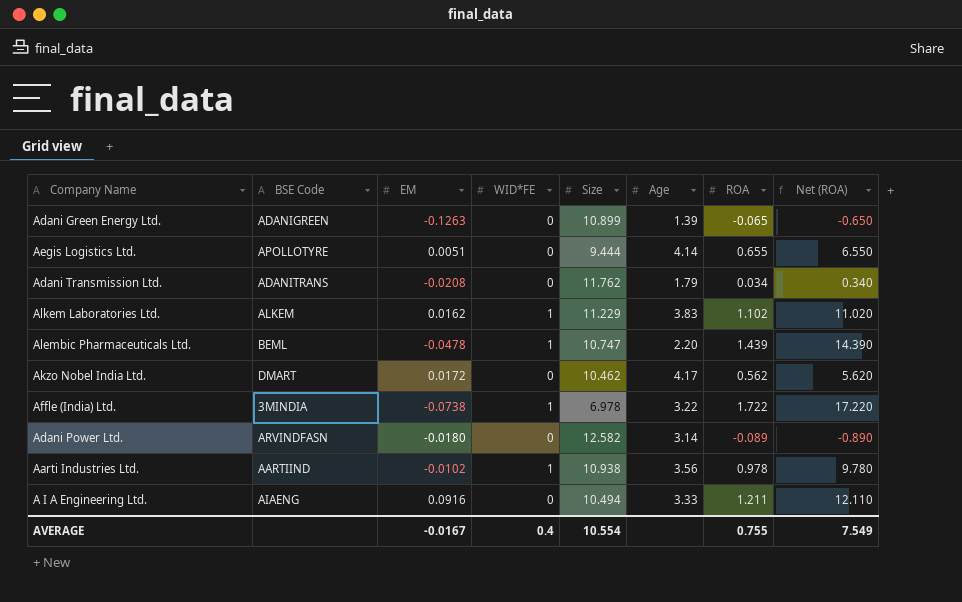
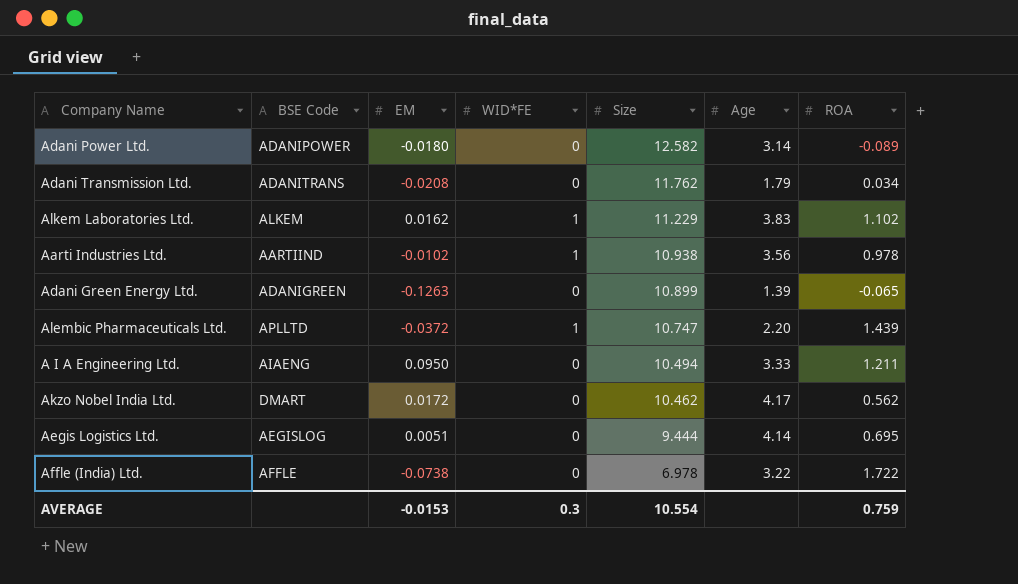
row order: none -> Size descending
column Net (ROA) | formula: [ROA] * 10 -> none
Adani Power Ltd. | BSE Code: ARVINDFASN -> ADANIPOWER
Alembic Pharmaceuticals Ltd. | BSE Code: BEML -> APLLTD
Alembic Pharmaceuticals Ltd. | EM: -0.0478 -> -0.0372
A I A Engineering Ltd. | EM: 0.0916 -> 0.0950
Aegis Logistics Ltd. | BSE Code: APOLLOTYRE -> AEGISLOG
Aegis Logistics Ltd. | ROA: 0.655 -> 0.695
Affle (India) Ltd. | BSE Code: 3MINDIA -> AFFLE
Affle (India) Ltd. | WID*FE: 1 -> 0
AVERAGE | EM: -0.0167 -> -0.0153
AVERAGE | WID*FE: 0.4 -> 0.3
AVERAGE | ROA: 0.755 -> 0.759

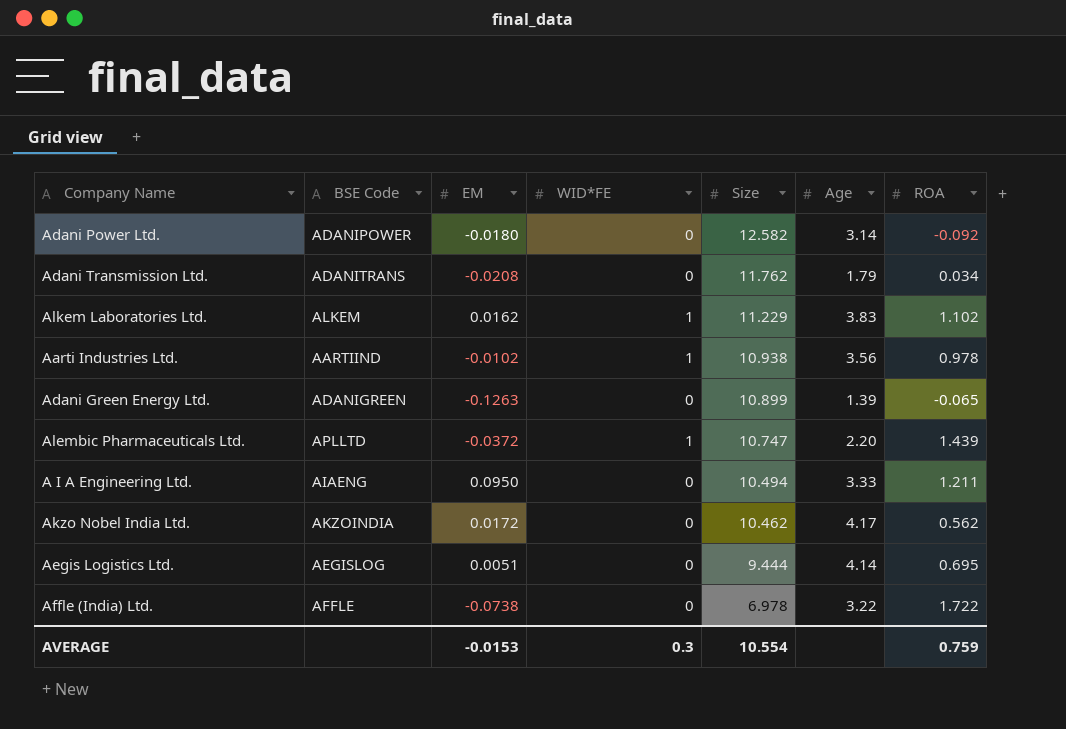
Adani Power Ltd. | ROA: -0.089 -> -0.092
Akzo Nobel India Ltd. | BSE Code: DMART -> AKZOINDIA

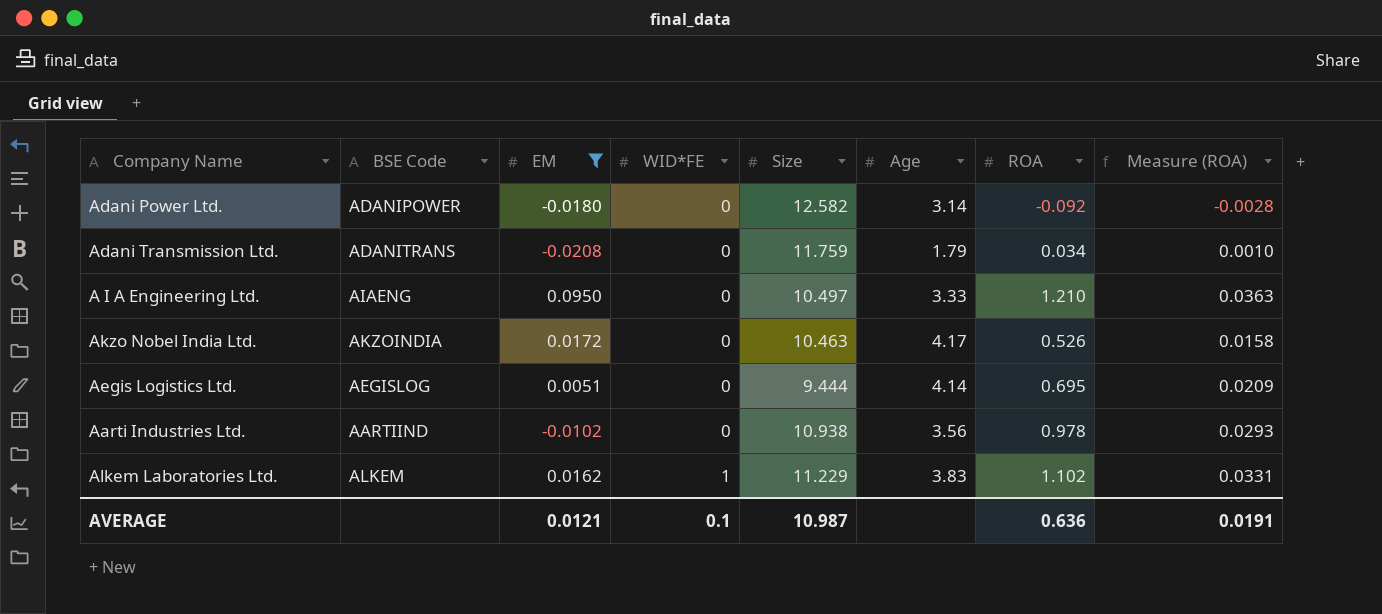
filter: none -> EM >= -0.0208
row order: Size descending -> WID*FE ascending
column Measure (ROA) | formula: none -> [ROA] * 0.03
Adani Transmission Ltd. | Size: 11.762 -> 11.759
A I A Engineering Ltd. | Size: 10.494 -> 10.497
A I A Engineering Ltd. | ROA: 1.211 -> 1.210
Akzo Nobel India Ltd. | Size: 10.462 -> 10.463
Akzo Nobel India Ltd. | ROA: 0.562 -> 0.526
Aarti Industries Ltd. | WID*FE: 1 -> 0
AVERAGE | EM: -0.0153 -> 0.0121
AVERAGE | WID*FE: 0.3 -> 0.1
AVERAGE | Size: 10.554 -> 10.987
AVERAGE | ROA: 0.759 -> 0.636

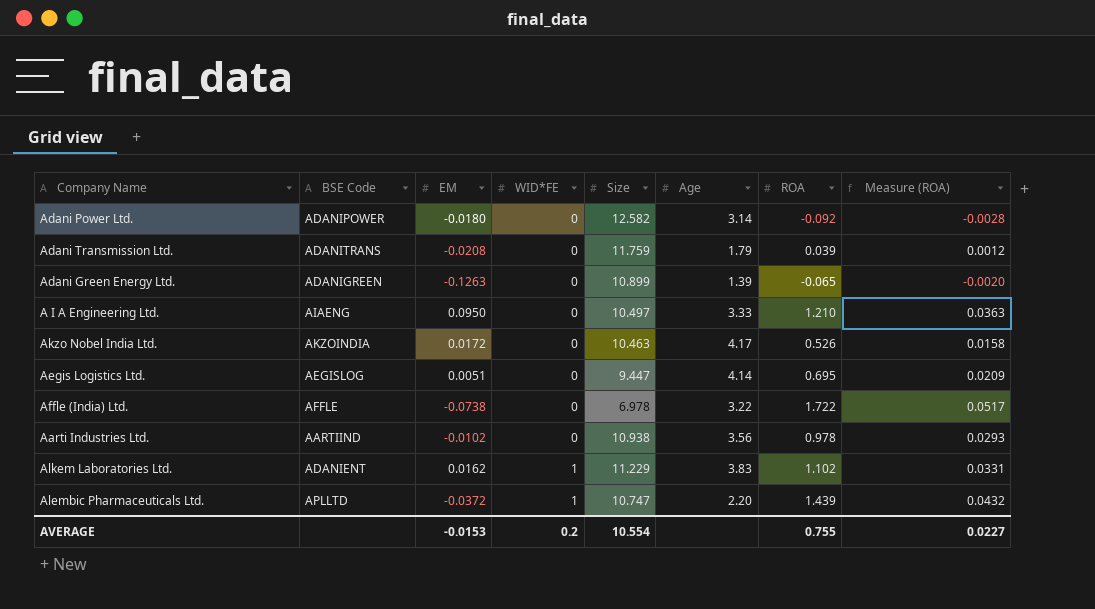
filter: EM >= -0.0208 -> none
Adani Transmission Ltd. | ROA: 0.034 -> 0.039
Adani Transmission Ltd. | Measure (ROA): 0.0010 -> 0.0012
Aegis Logistics Ltd. | Size: 9.444 -> 9.447
Alkem Laboratories Ltd. | BSE Code: ALKEM -> ADANIENT
AVERAGE | EM: 0.0121 -> -0.0153
AVERAGE | WID*FE: 0.1 -> 0.2
AVERAGE | Size: 10.987 -> 10.554
AVERAGE | ROA: 0.636 -> 0.755
AVERAGE | Measure (ROA): 0.0191 -> 0.0227

